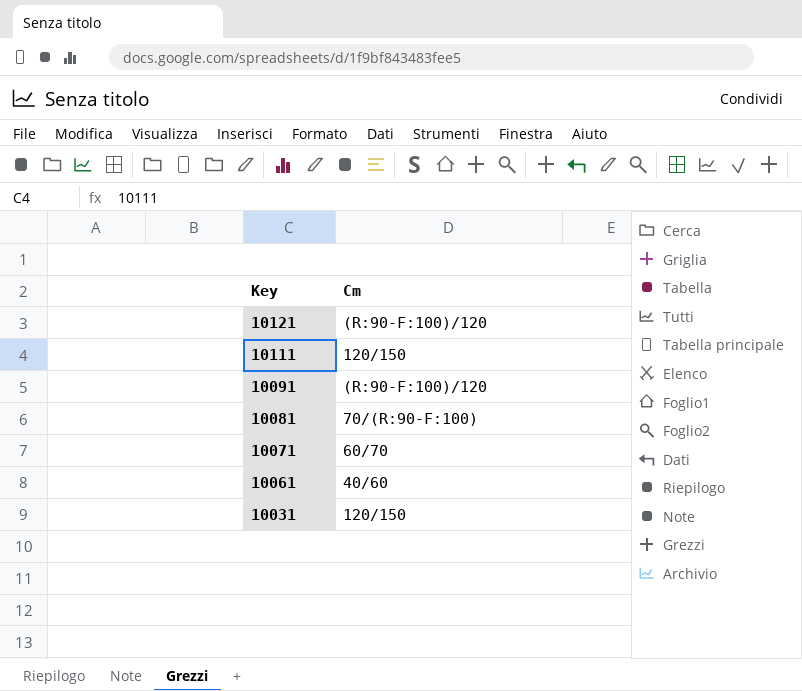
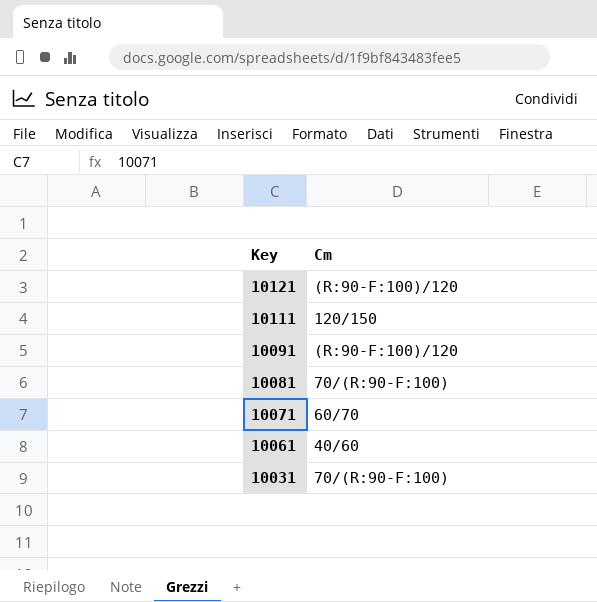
10031 | Cm: 120/150 -> 70/(R:90-F:100)

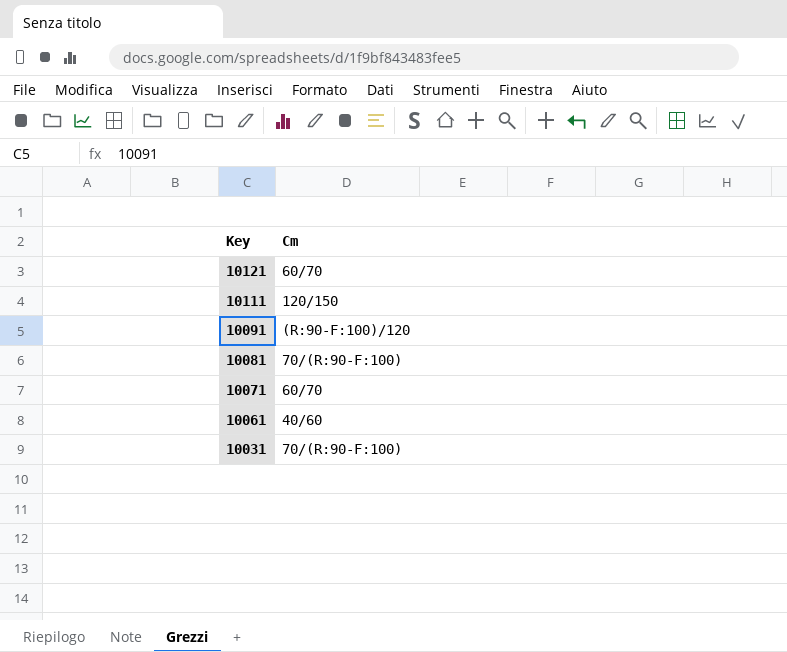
10121 | Cm: (R:90-F:100)/120 -> 60/70

